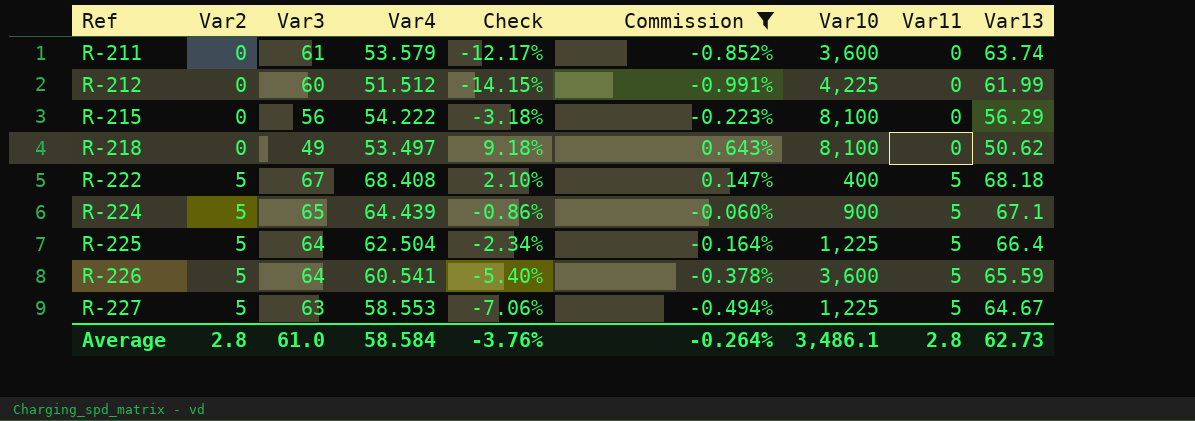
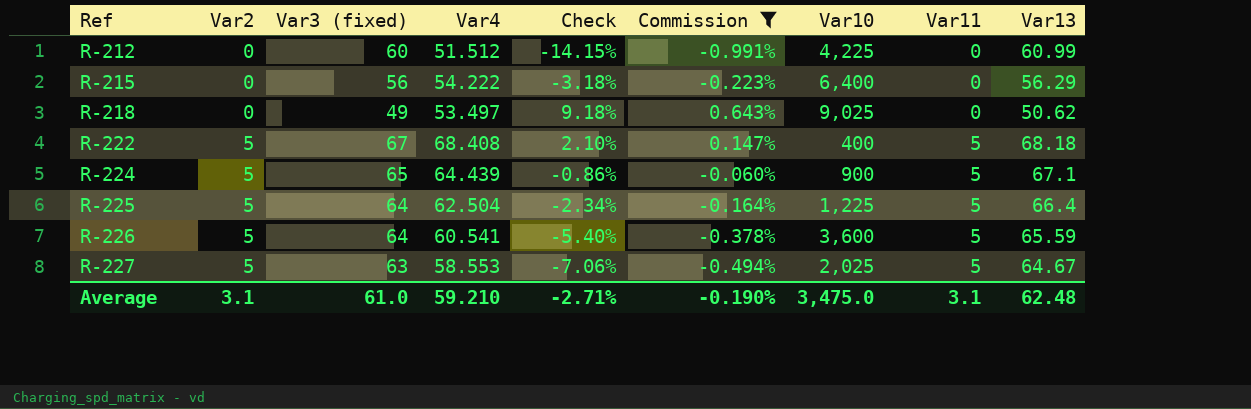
column name: Var3 -> Var3 (fixed)
row R-211: 0 | 61 | 53.579 | -12.17% | -0.852% | 3,600 | 0 | 63.74 -> none
R-212 | Var13: 61.99 -> 60.99
R-215 | Var10: 8,100 -> 6,400
R-218 | Var10: 8,100 -> 9,025
R-227 | Var10: 1,225 -> 2,025
Average | Var2: 2.8 -> 3.1
Average | Var4: 58.584 -> 59.210
Average | Check: -3.76% -> -2.71%
Average | Commission: -0.264% -> -0.190%
Average | Var10: 3,486.1 -> 3,475.0
Average | Var11: 2.8 -> 3.1
Average | Var13: 62.73 -> 62.48

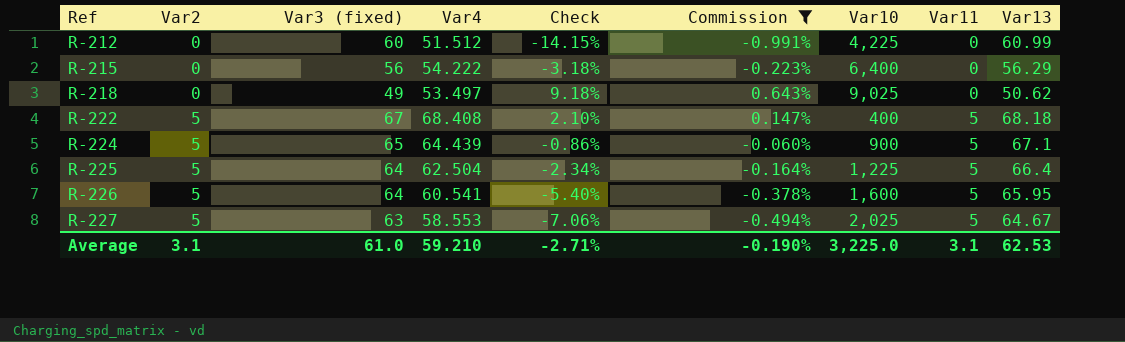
R-226 | Var10: 3,600 -> 1,600
R-226 | Var13: 65.59 -> 65.95
Average | Var10: 3,475.0 -> 3,225.0
Average | Var13: 62.48 -> 62.53

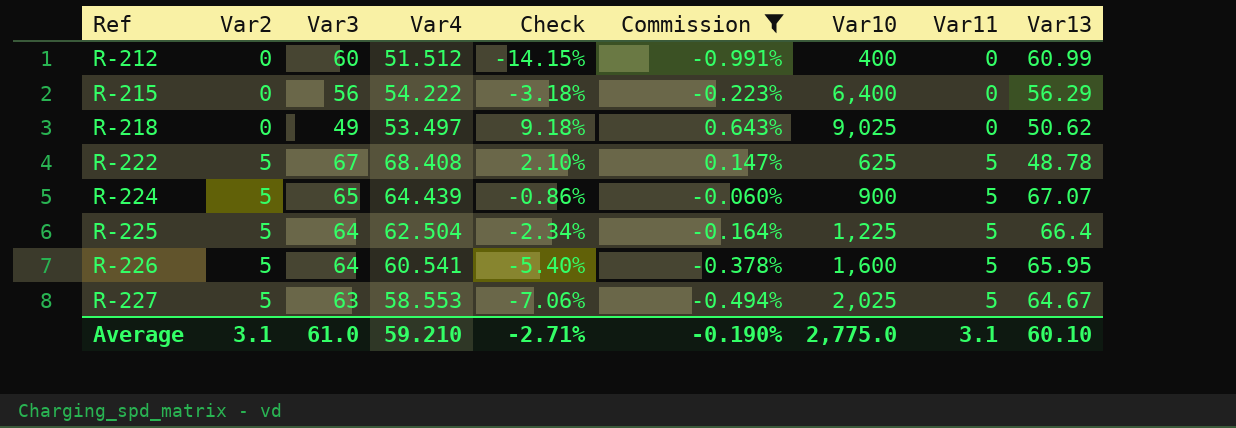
column name: Var3 (fixed) -> Var3
R-212 | Var10: 4,225 -> 400
R-222 | Var10: 400 -> 625
R-222 | Var13: 68.18 -> 48.78
R-224 | Var13: 67.1 -> 67.07
Average | Var10: 3,225.0 -> 2,775.0
Average | Var13: 62.53 -> 60.10

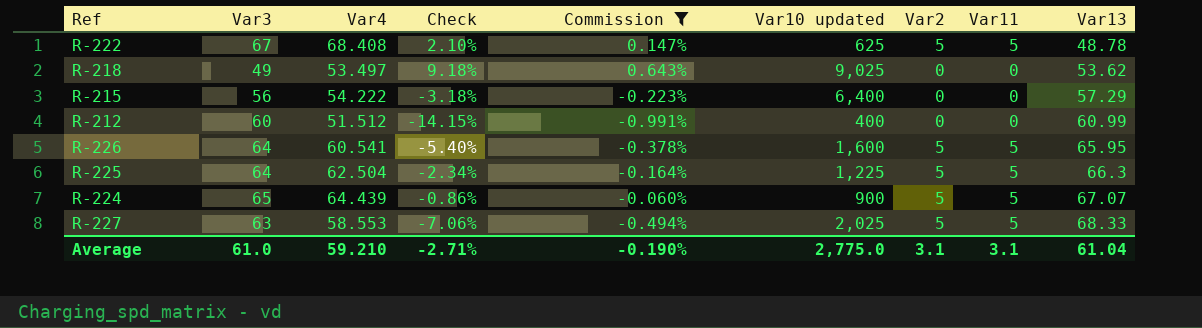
row order: Ref ascending -> Var13 ascending
column name: Var10 -> Var10 updated
column Var2 | position: 2 -> 7
R-218 | Var13: 50.62 -> 53.62
R-215 | Var13: 56.29 -> 57.29
R-225 | Var13: 66.4 -> 66.3
R-227 | Var13: 64.67 -> 68.33
Average | Var13: 60.10 -> 61.04

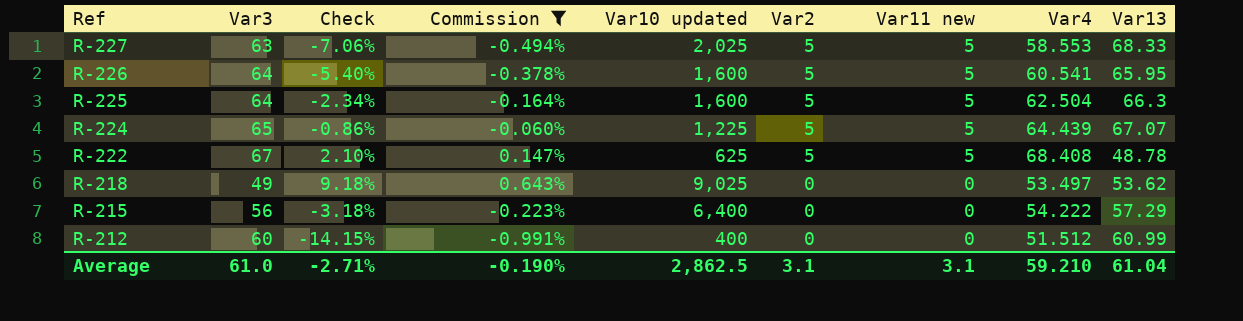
row order: Var13 ascending -> Ref descending
column name: Var11 -> Var11 new
column Var4 | position: 3 -> 8
R-225 | Var10 updated: 1,225 -> 1,600
R-224 | Var10 updated: 900 -> 1,225
Average | Var10 updated: 2,775.0 -> 2,862.5

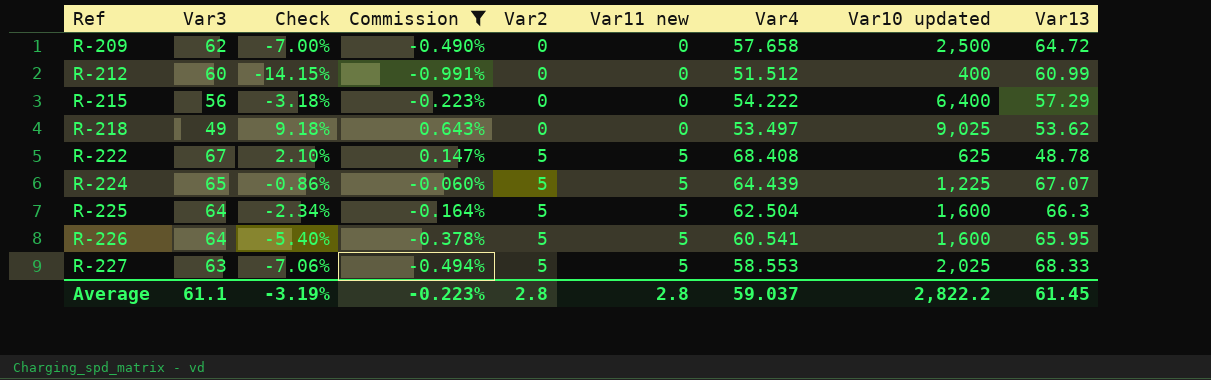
row order: Ref descending -> Ref ascending
column Var10 updated | position: 5 -> 8
row R-209: none -> 62 | -7.00% | -0.490% | 0 | 0 | 57.658 | 2,500 | 64.72
Average | Var3: 61.0 -> 61.1
Average | Check: -2.71% -> -3.19%
Average | Commission: -0.190% -> -0.223%
Average | Var2: 3.1 -> 2.8
Average | Var11 new: 3.1 -> 2.8
Average | Var4: 59.210 -> 59.037
Average | Var10 updated: 2,862.5 -> 2,822.2
Average | Var13: 61.04 -> 61.45

